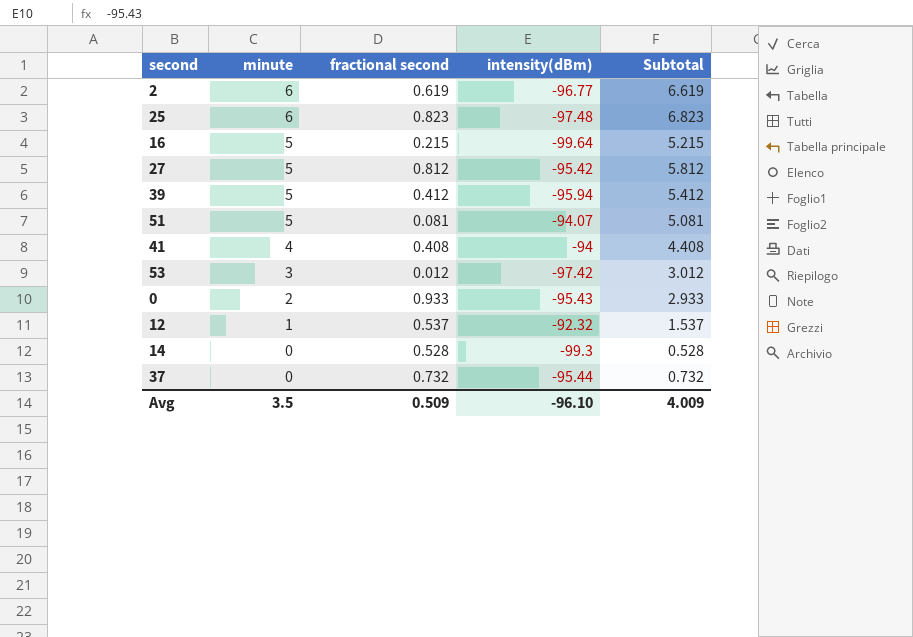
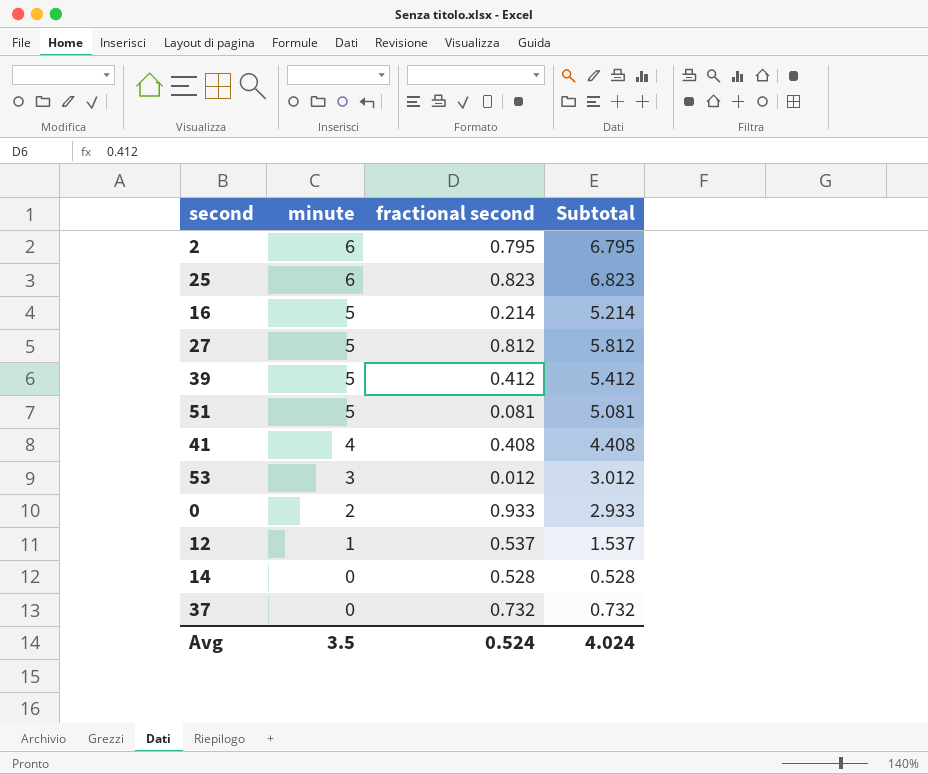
column intensity(dBm) | position: 4 -> none
2 | fractional second: 0.619 -> 0.795
2 | Subtotal: 6.619 -> 6.795
16 | fractional second: 0.215 -> 0.214
16 | Subtotal: 5.215 -> 5.214
Avg | fractional second: 0.509 -> 0.524
Avg | Subtotal: 4.009 -> 4.024

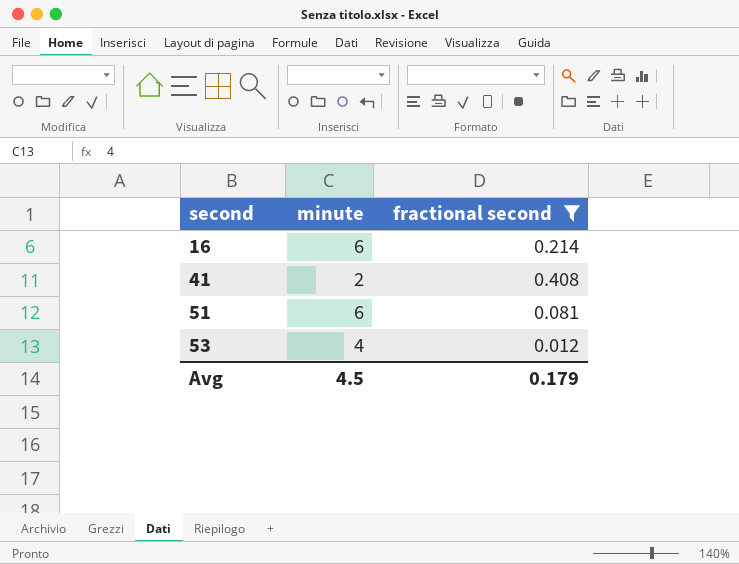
filter: none -> fractional second <= 0.408
row order: minute descending -> second ascending
column Subtotal | formula: [minute] + [fractional second] -> none
16 | minute: 5 -> 6
41 | minute: 4 -> 2
51 | minute: 5 -> 6
53 | minute: 3 -> 4
Avg | minute: 3.5 -> 4.5
Avg | fractional second: 0.524 -> 0.179

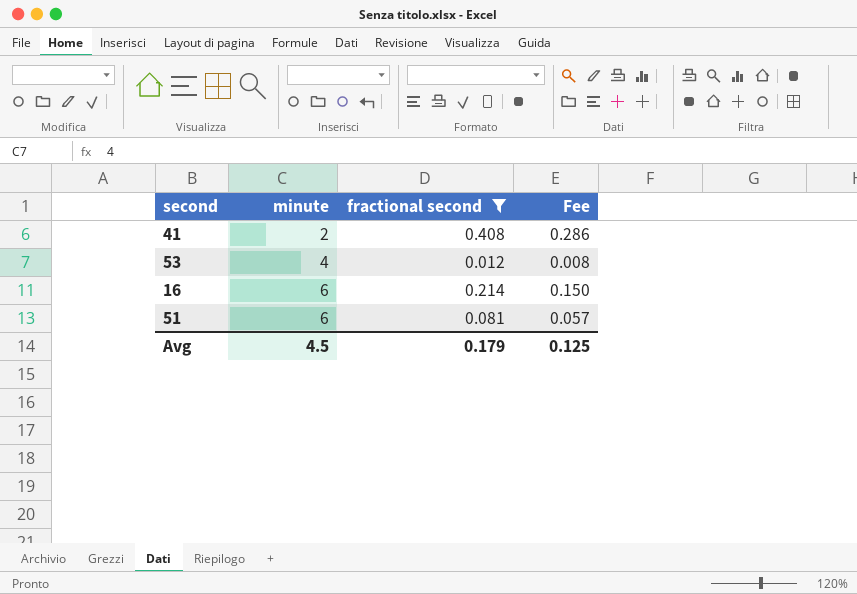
row order: second ascending -> minute ascending
column Fee | formula: none -> [fractional second] * 0.7

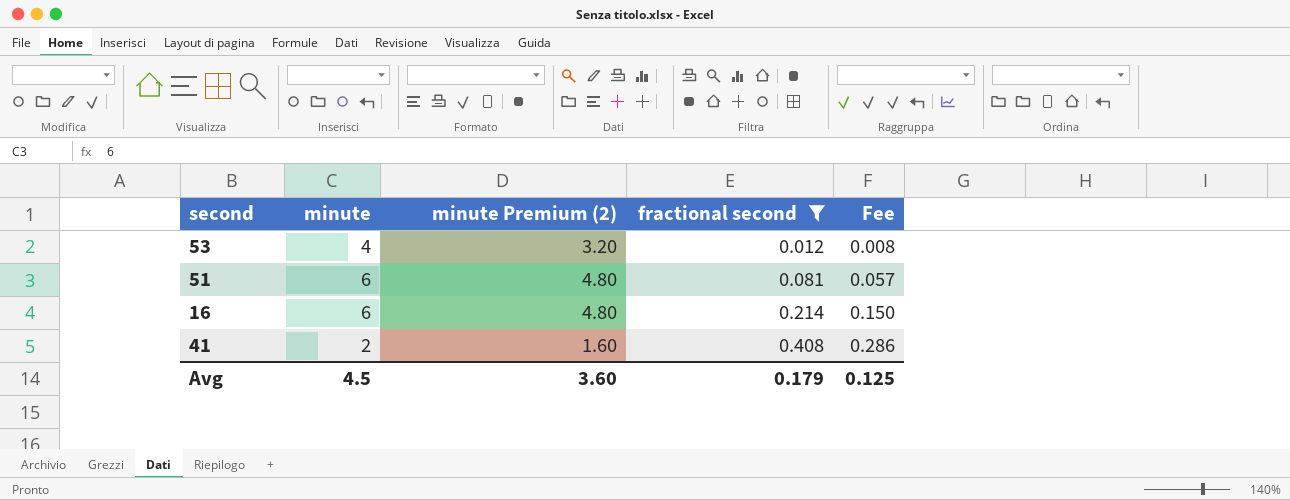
row order: minute ascending -> fractional second ascending
column minute Premium (2) | formula: none -> [minute] * 0.8

